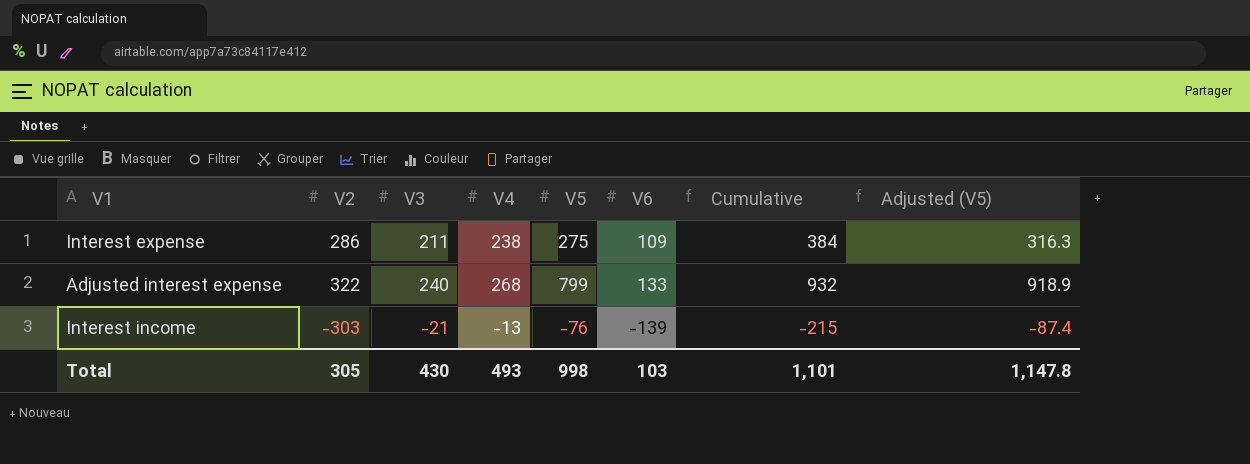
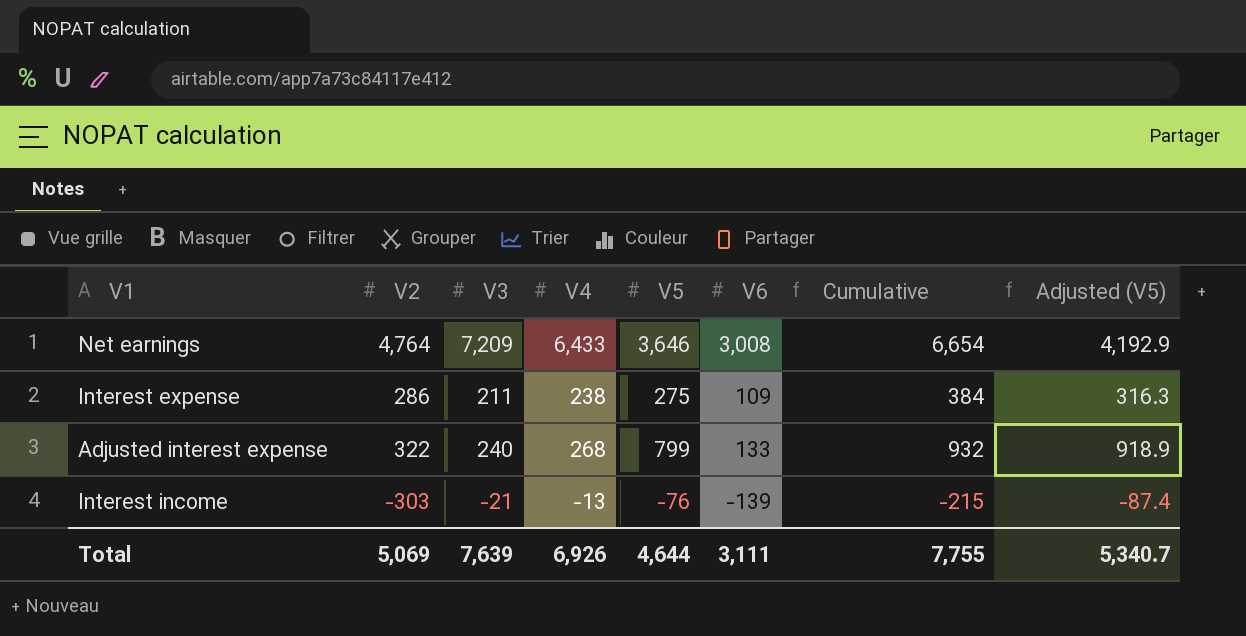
row Net earnings: none -> 4,764 | 7,209 | 6,433 | 3,646 | 3,008 | 6,654 | 4,192.9
Total | V2: 305 -> 5,069
Total | V3: 430 -> 7,639
Total | V4: 493 -> 6,926
Total | V5: 998 -> 4,644
Total | V6: 103 -> 3,111
Total | Cumulative: 1,101 -> 7,755
Total | Adjusted (V5): 1,147.8 -> 5,340.7

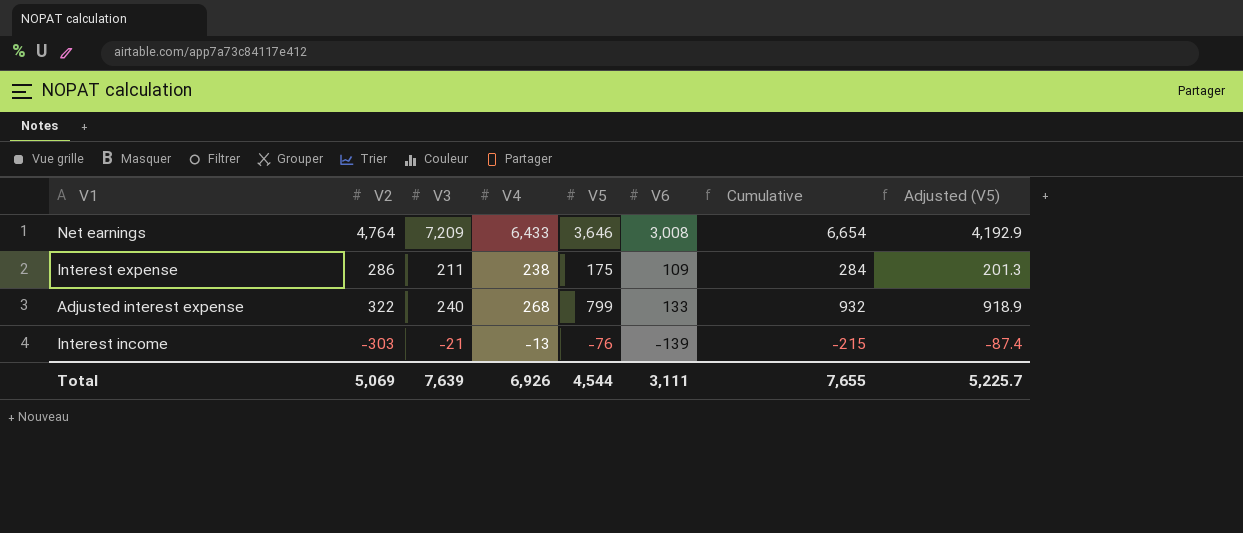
Interest expense | V5: 275 -> 175
Interest expense | Cumulative: 384 -> 284
Interest expense | Adjusted (V5): 316.3 -> 201.3
Total | V5: 4,644 -> 4,544
Total | Cumulative: 7,755 -> 7,655
Total | Adjusted (V5): 5,340.7 -> 5,225.7

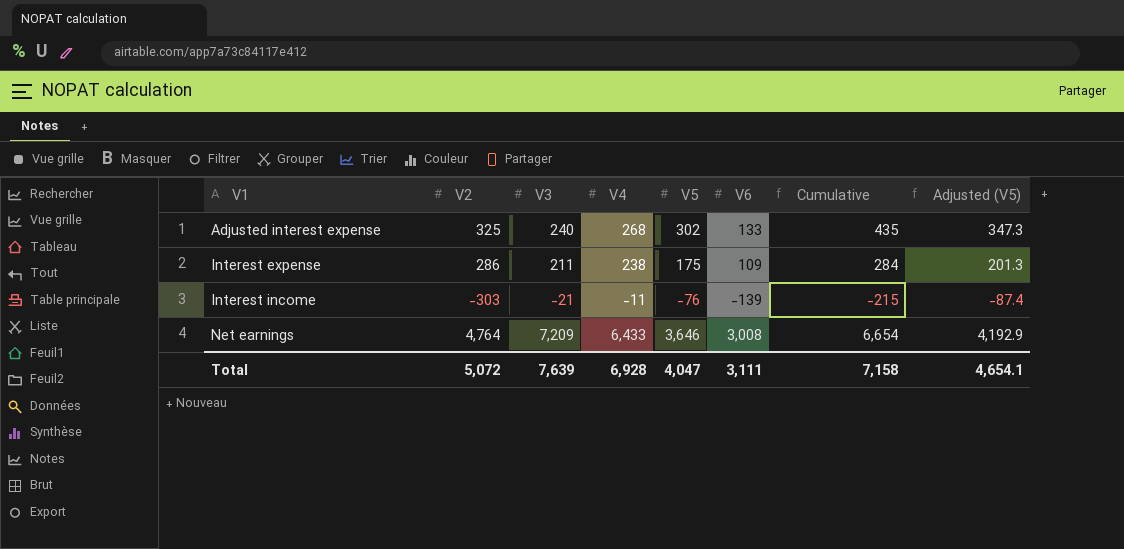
row order: none -> V1 ascending
Adjusted interest expense | V2: 322 -> 325
Adjusted interest expense | V5: 799 -> 302
Adjusted interest expense | Cumulative: 932 -> 435
Adjusted interest expense | Adjusted (V5): 918.9 -> 347.3
Interest income | V4: -13 -> -11
Total | V2: 5,069 -> 5,072
Total | V4: 6,926 -> 6,928
Total | V5: 4,544 -> 4,047
Total | Cumulative: 7,655 -> 7,158
Total | Adjusted (V5): 5,225.7 -> 4,654.1

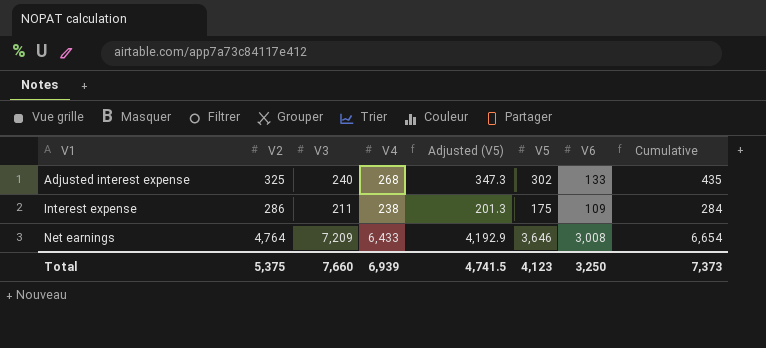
column Adjusted (V5) | position: 8 -> 5
row Interest income: -303 | -21 | -11 | -76 | -139 | -215 | -87.4 -> none
Total | V2: 5,072 -> 5,375
Total | V3: 7,639 -> 7,660
Total | V4: 6,928 -> 6,939
Total | Adjusted (V5): 4,654.1 -> 4,741.5
Total | V5: 4,047 -> 4,123
Total | V6: 3,111 -> 3,250
Total | Cumulative: 7,158 -> 7,373

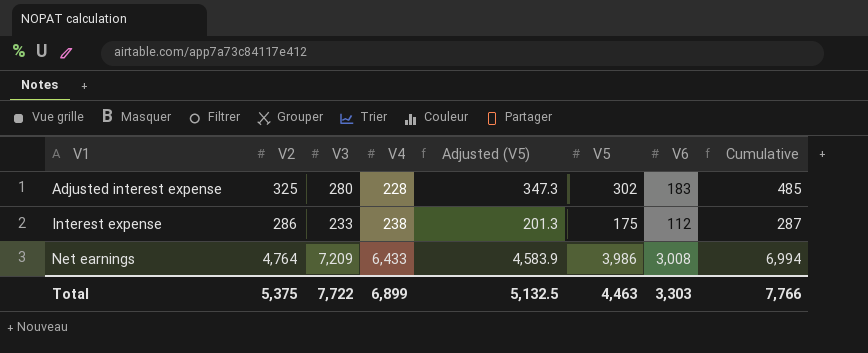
Adjusted interest expense | V3: 240 -> 280
Adjusted interest expense | V4: 268 -> 228
Adjusted interest expense | V6: 133 -> 183
Adjusted interest expense | Cumulative: 435 -> 485
Interest expense | V3: 211 -> 233
Interest expense | V6: 109 -> 112
Interest expense | Cumulative: 284 -> 287
Net earnings | Adjusted (V5): 4,192.9 -> 4,583.9
Net earnings | V5: 3,646 -> 3,986
Net earnings | Cumulative: 6,654 -> 6,994
Total | V3: 7,660 -> 7,722
Total | V4: 6,939 -> 6,899
Total | Adjusted (V5): 4,741.5 -> 5,132.5
Total | V5: 4,123 -> 4,463
Total | V6: 3,250 -> 3,303
Total | Cumulative: 7,373 -> 7,766

